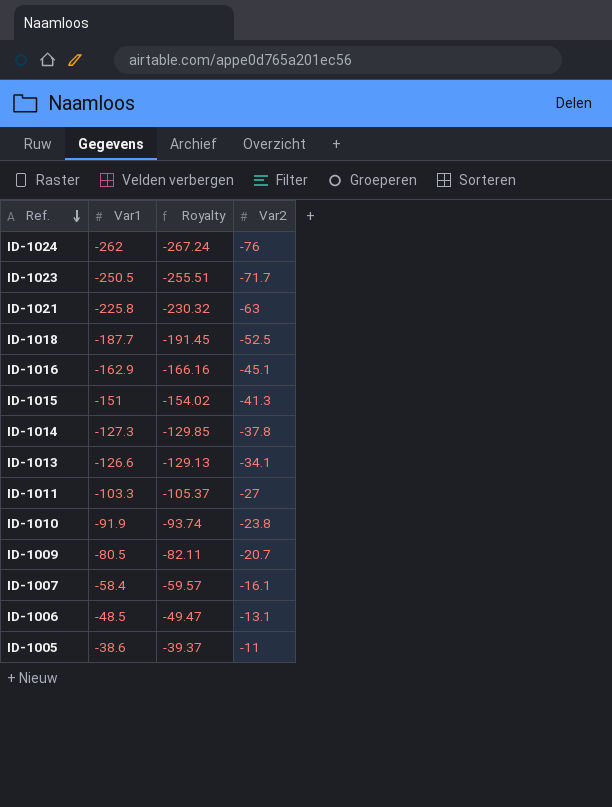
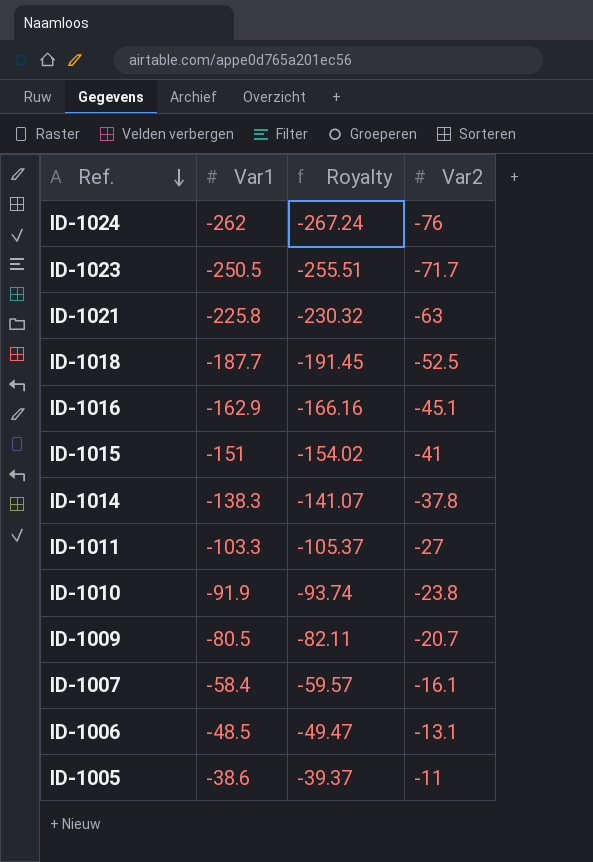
row ID-1013: -126.6 | -129.13 | -34.1 -> none
ID-1015 | Var2: -41.3 -> -41
ID-1014 | Var1: -127.3 -> -138.3
ID-1014 | Royalty: -129.85 -> -141.07

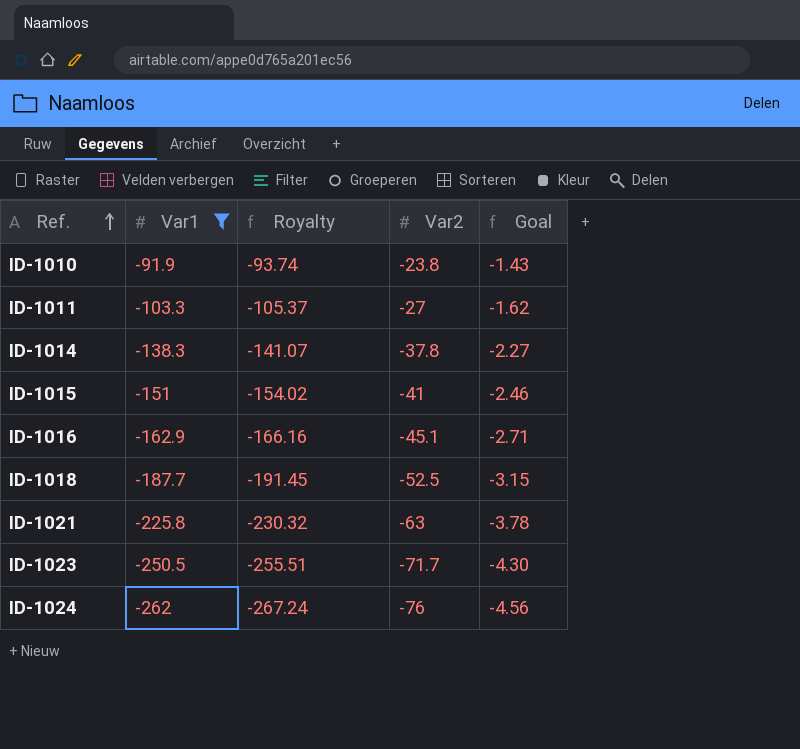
filter: none -> Var1 <= -91.9
row order: Ref. descending -> Ref. ascending
column Goal | formula: none -> [Var2] * 0.06

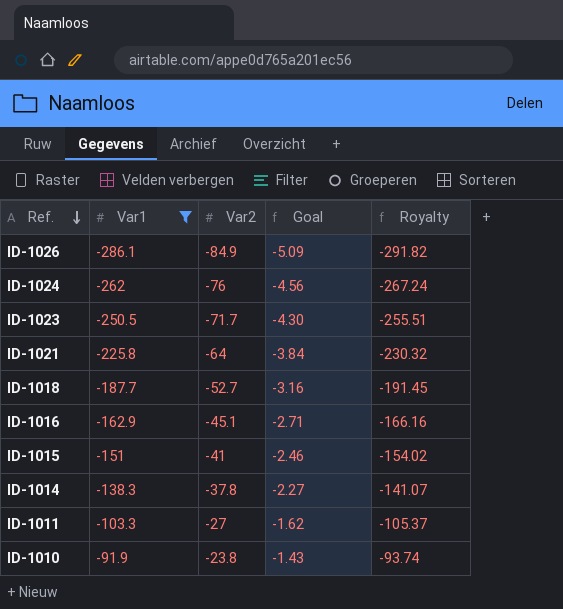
row order: Ref. ascending -> Ref. descending
column Royalty | position: 3 -> 5
row ID-1026: none -> -286.1 | -84.9 | -5.09 | -291.82
ID-1021 | Var2: -63 -> -64
ID-1021 | Goal: -3.78 -> -3.84
ID-1018 | Var2: -52.5 -> -52.7
ID-1018 | Goal: -3.15 -> -3.16

